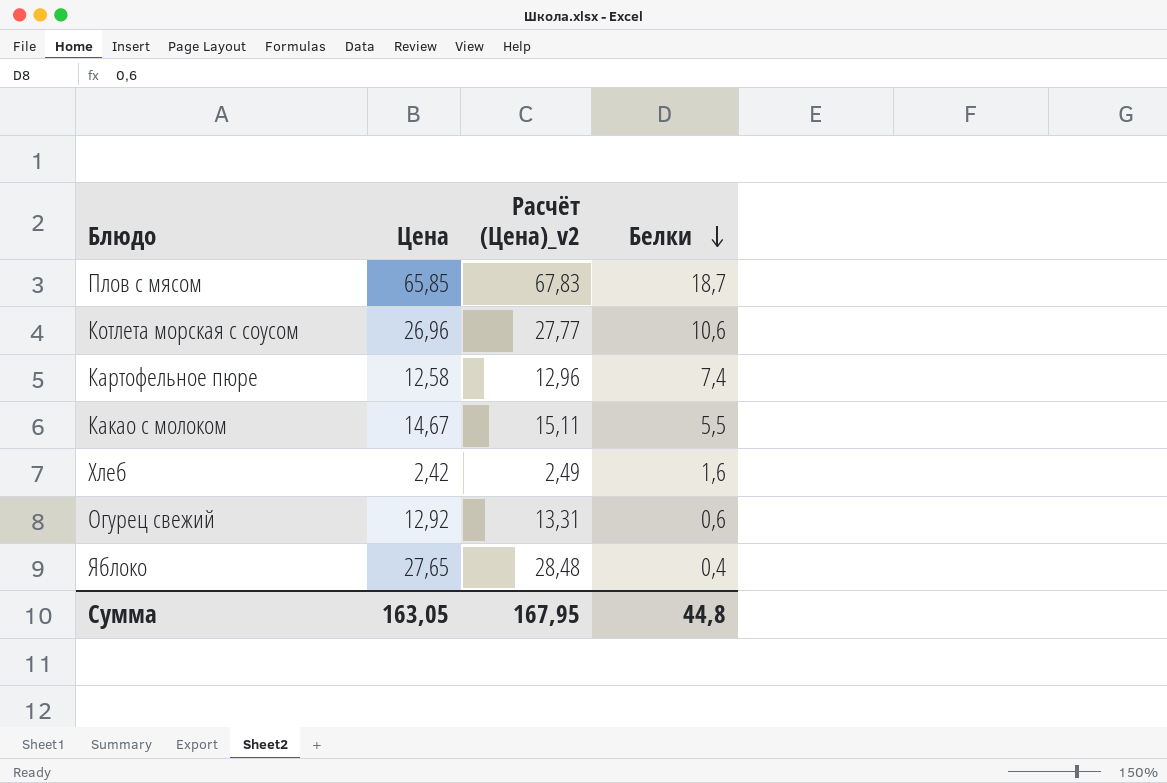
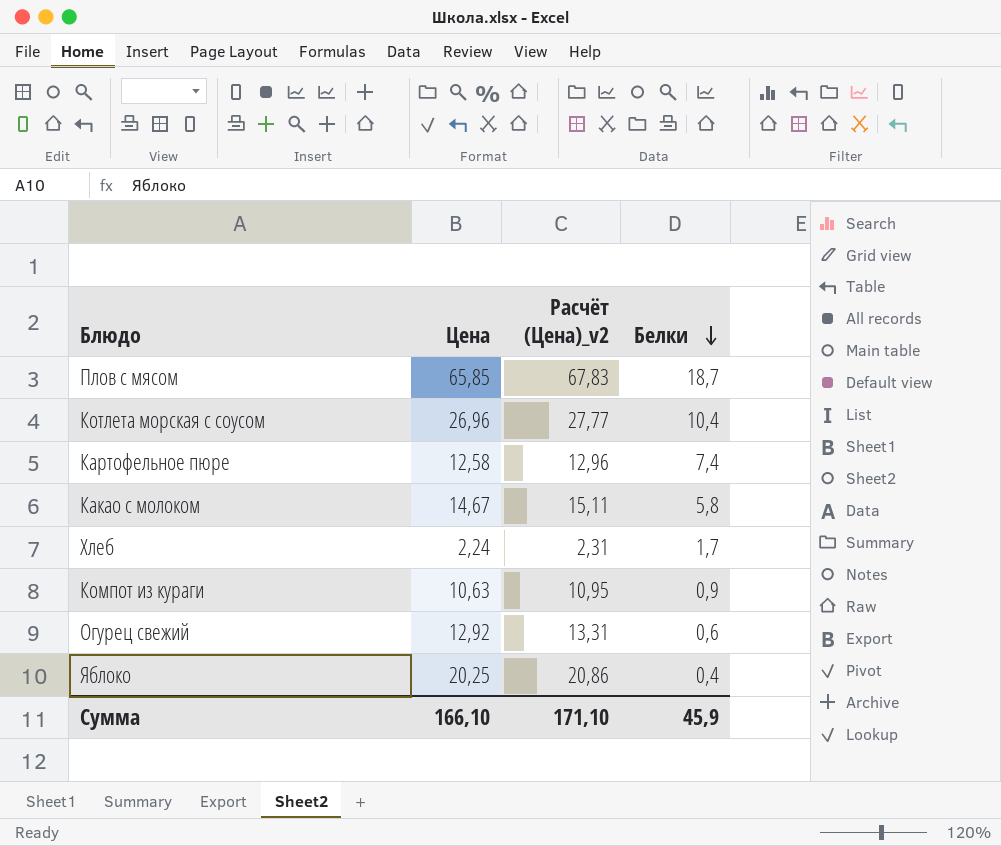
Котлета морская с соусом | Белки: 10,6 -> 10,4
Какао с молоком | Белки: 5,5 -> 5,8
Хлеб | Цена: 2,42 -> 2,24
Хлеб | Расчёт (Цена)_v2: 2,49 -> 2,31
Хлеб | Белки: 1,6 -> 1,7
row Компот из кураги: none -> 10,63 | 10,95 | 0,9
Яблоко | Цена: 27,65 -> 20,25
Яблоко | Расчёт (Цена)_v2: 28,48 -> 20,86
Сумма | Цена: 163,05 -> 166,10
Сумма | Расчёт (Цена)_v2: 167,95 -> 171,10
Сумма | Белки: 44,8 -> 45,9

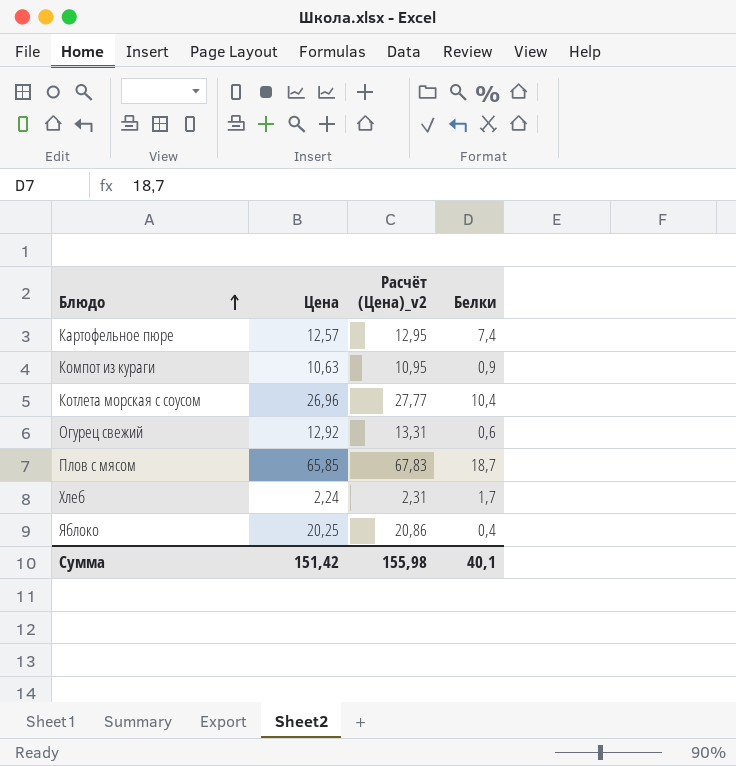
row order: Белки descending -> Блюдо ascending
row Какао с молоком: 14,67 | 15,11 | 5,8 -> none
Картофельное пюре | Цена: 12,58 -> 12,57
Картофельное пюре | Расчёт (Цена)_v2: 12,96 -> 12,95
Сумма | Цена: 166,10 -> 151,42
Сумма | Расчёт (Цена)_v2: 171,10 -> 155,98
Сумма | Белки: 45,9 -> 40,1

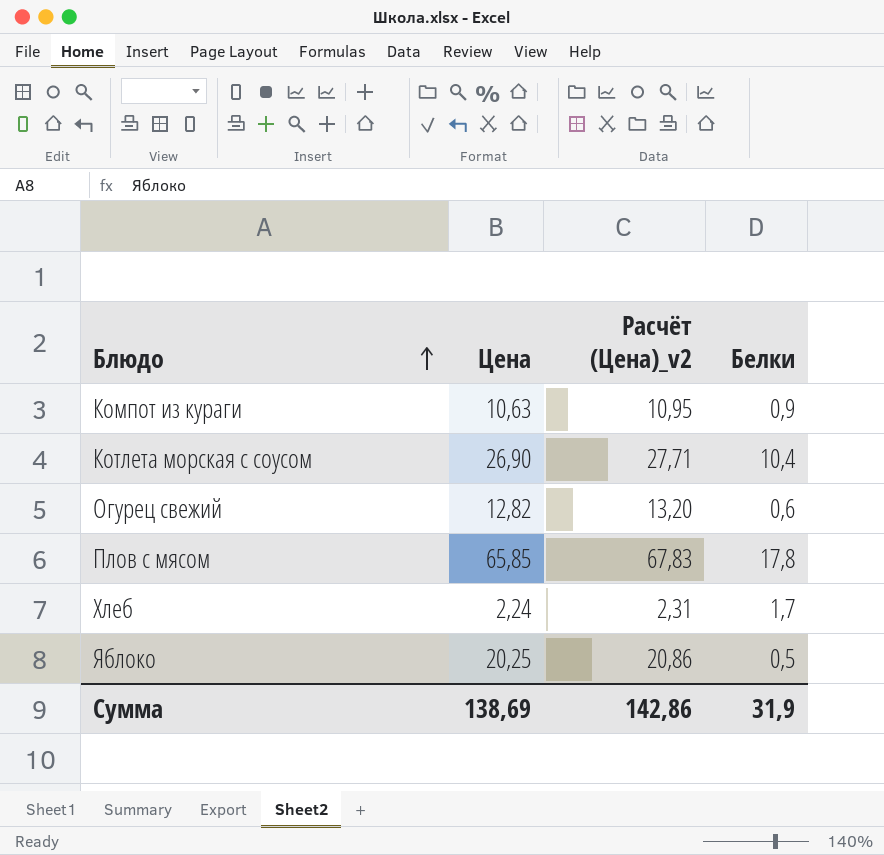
row Картофельное пюре: 12,57 | 12,95 | 7,4 -> none
Котлета морская с соусом | Цена: 26,96 -> 26,90
Котлета морская с соусом | Расчёт (Цена)_v2: 27,77 -> 27,71
Огурец свежий | Цена: 12,92 -> 12,82
Огурец свежий | Расчёт (Цена)_v2: 13,31 -> 13,20
Плов с мясом | Белки: 18,7 -> 17,8
Яблоко | Белки: 0,4 -> 0,5
Сумма | Цена: 151,42 -> 138,69
Сумма | Расчёт (Цена)_v2: 155,98 -> 142,86
Сумма | Белки: 40,1 -> 31,9

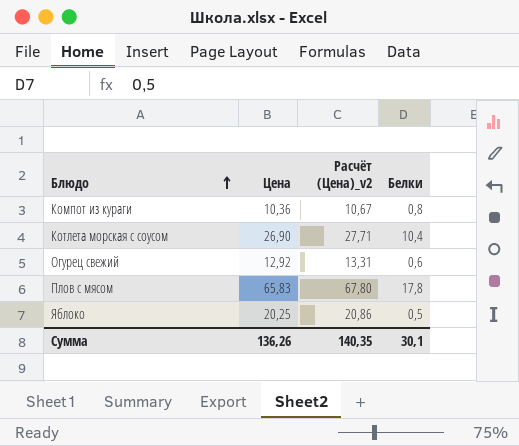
row Хлеб: 2,24 | 2,31 | 1,7 -> none
Компот из кураги | Цена: 10,63 -> 10,36
Компот из кураги | Расчёт (Цена)_v2: 10,95 -> 10,67
Компот из кураги | Белки: 0,9 -> 0,8
Огурец свежий | Цена: 12,82 -> 12,92
Огурец свежий | Расчёт (Цена)_v2: 13,20 -> 13,31
Плов с мясом | Цена: 65,85 -> 65,83
Плов с мясом | Расчёт (Цена)_v2: 67,83 -> 67,80
Сумма | Цена: 138,69 -> 136,26
Сумма | Расчёт (Цена)_v2: 142,86 -> 140,35
Сумма | Белки: 31,9 -> 30,1

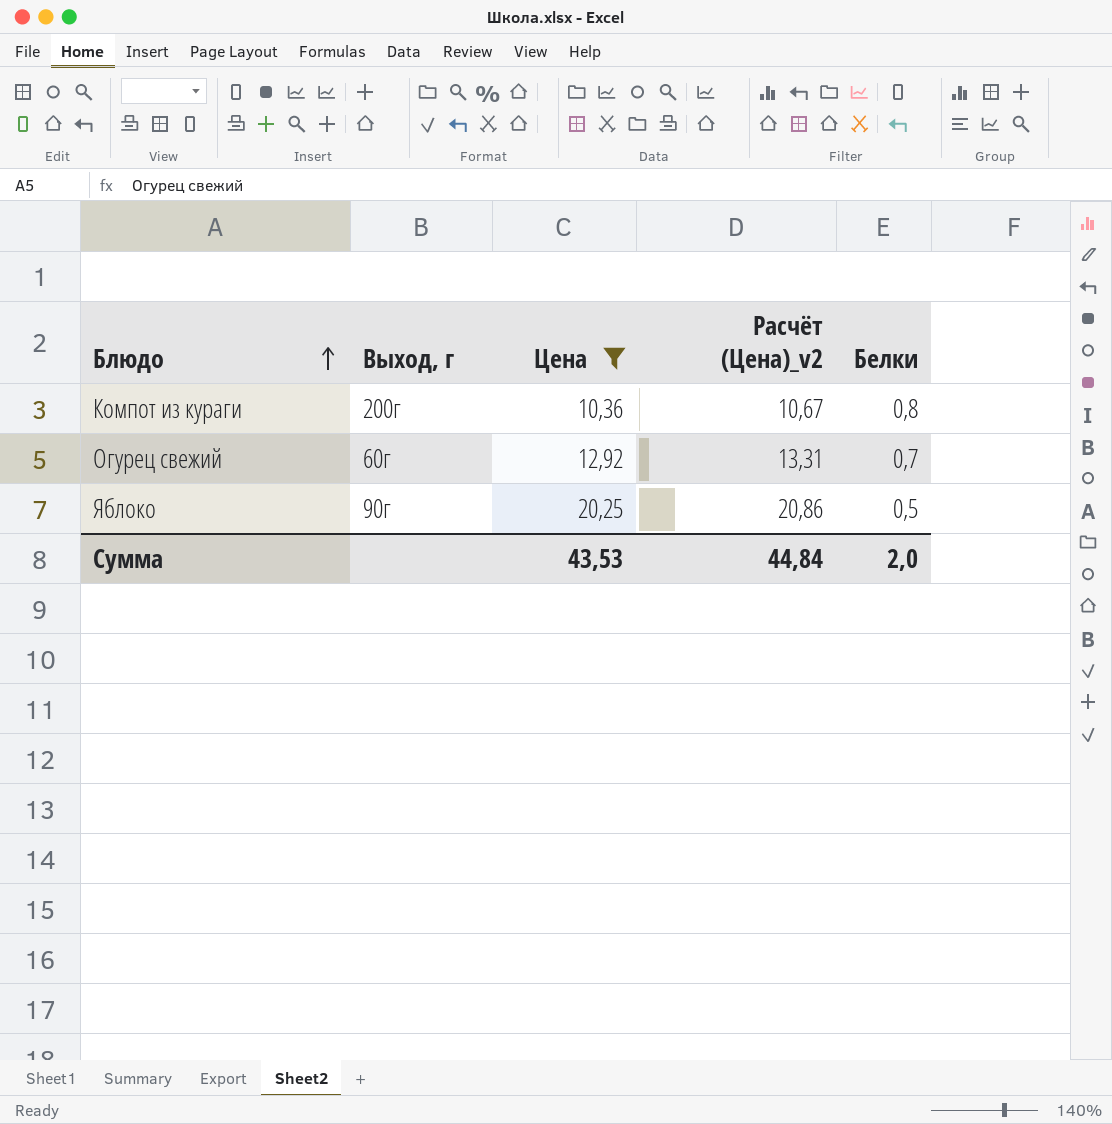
filter: none -> Цена <= 20,25
column Выход, г | position: none -> 2
Огурец свежий | Белки: 0,6 -> 0,7
Сумма | Цена: 136,26 -> 43,53
Сумма | Расчёт (Цена)_v2: 140,35 -> 44,84
Сумма | Белки: 30,1 -> 2,0

